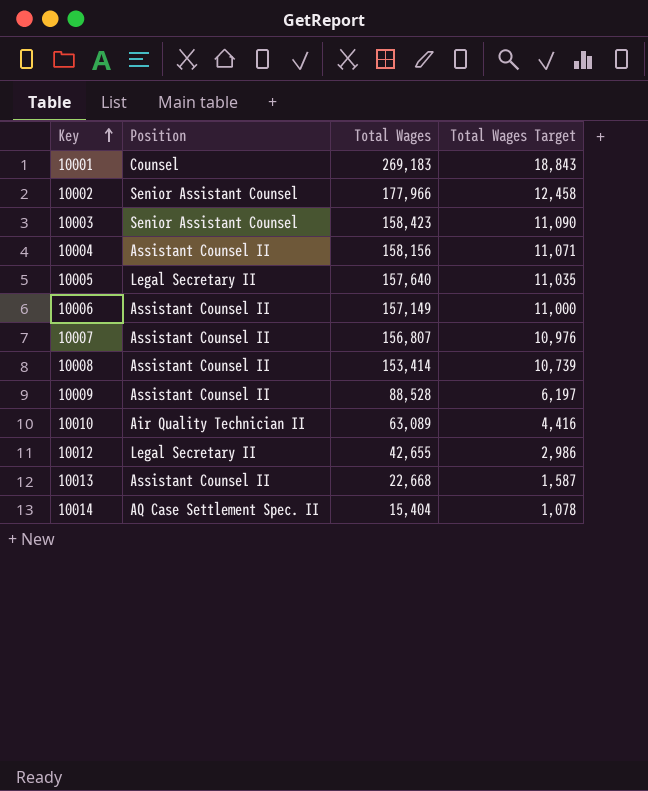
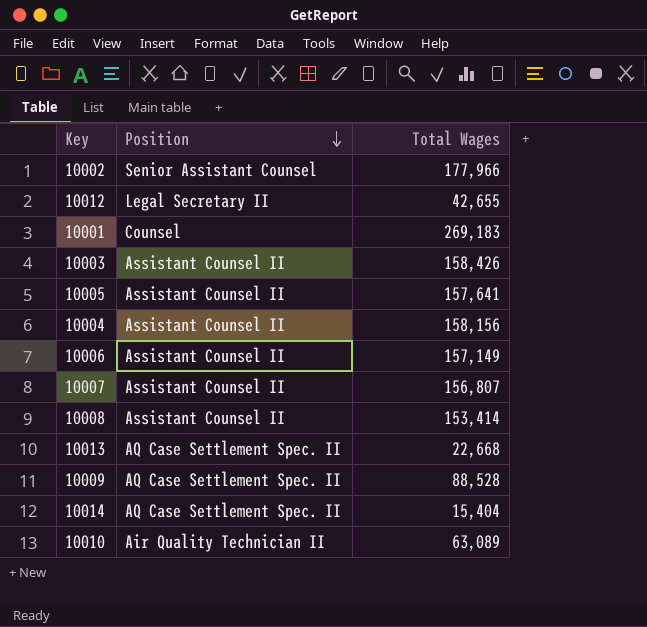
row order: Key ascending -> Position descending
column Total Wages Target | formula: [Total Wages] * 0.07 -> none
10003 | Position: Senior Assistant Counsel -> Assistant Counsel II
10003 | Total Wages: 158,423 -> 158,426
10005 | Position: Legal Secretary II -> Assistant Counsel II
10005 | Total Wages: 157,640 -> 157,641
10013 | Position: Assistant Counsel II -> AQ Case Settlement Spec. II
10009 | Position: Assistant Counsel II -> AQ Case Settlement Spec. II

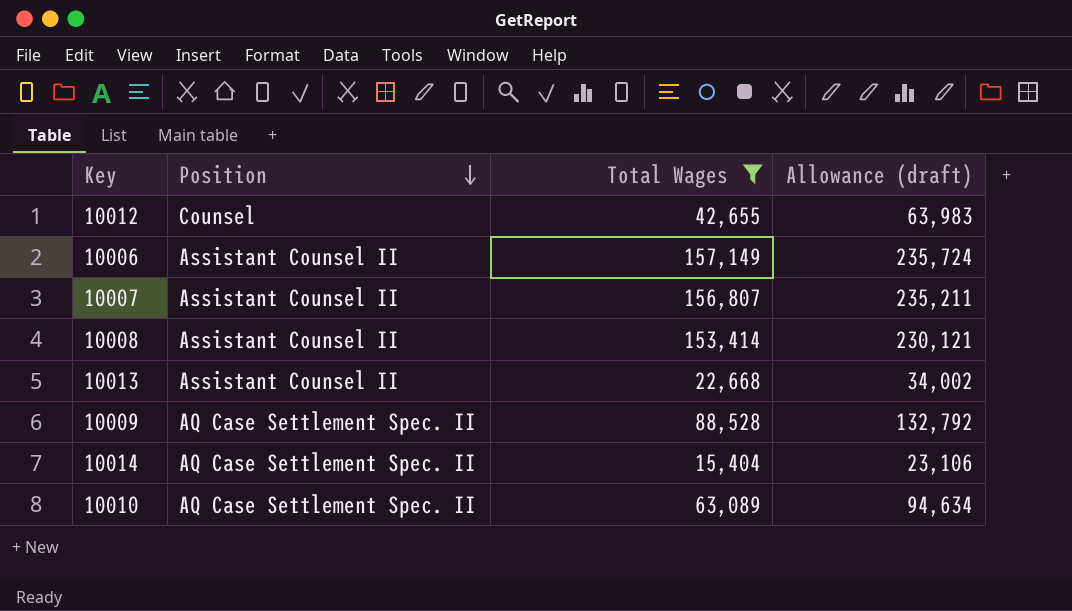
filter: none -> Total Wages <= 157,149
column Allowance (draft) | formula: none -> [Total Wages] * 1.5
10012 | Position: Legal Secretary II -> Counsel
10013 | Position: AQ Case Settlement Spec. II -> Assistant Counsel II
10010 | Position: Air Quality Technician II -> AQ Case Settlement Spec. II

